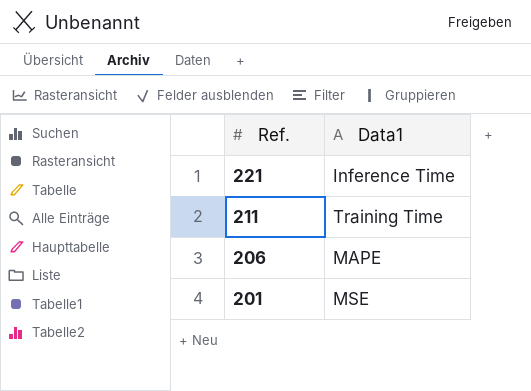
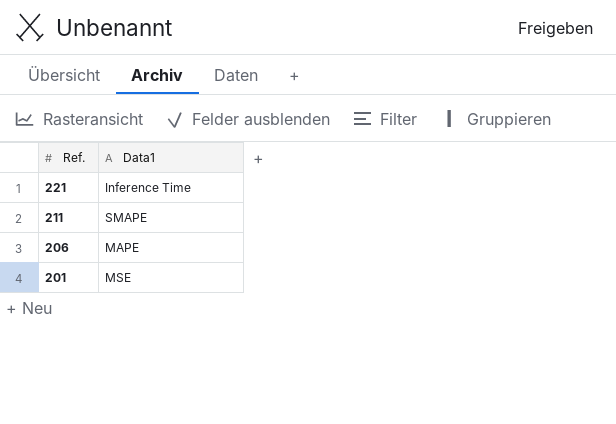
211 | Data1: Training Time -> SMAPE

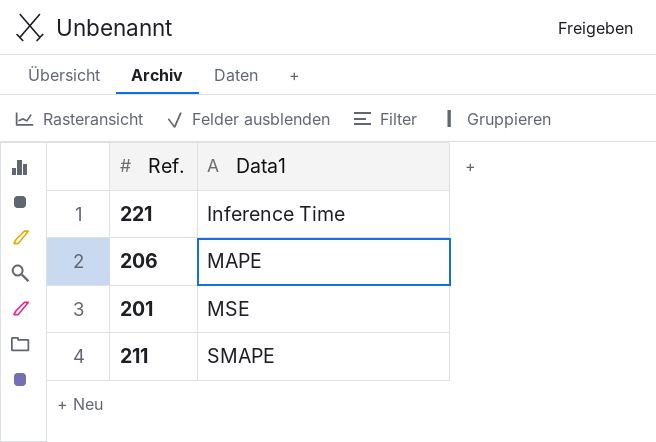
row order: Ref. descending -> Data1 ascending

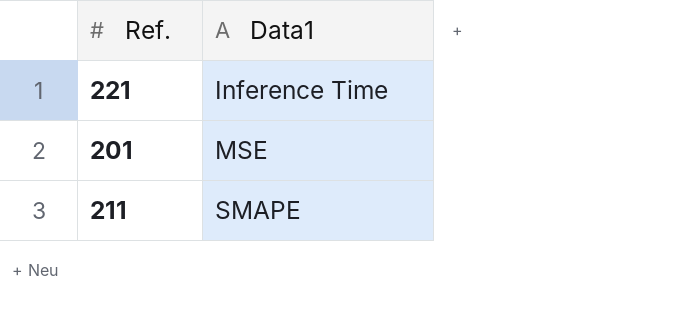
row 206: MAPE -> none

